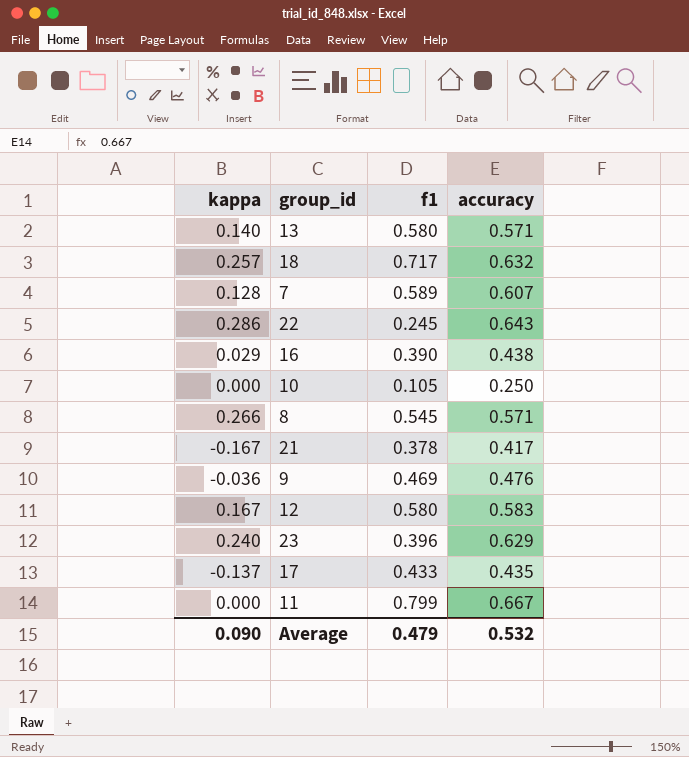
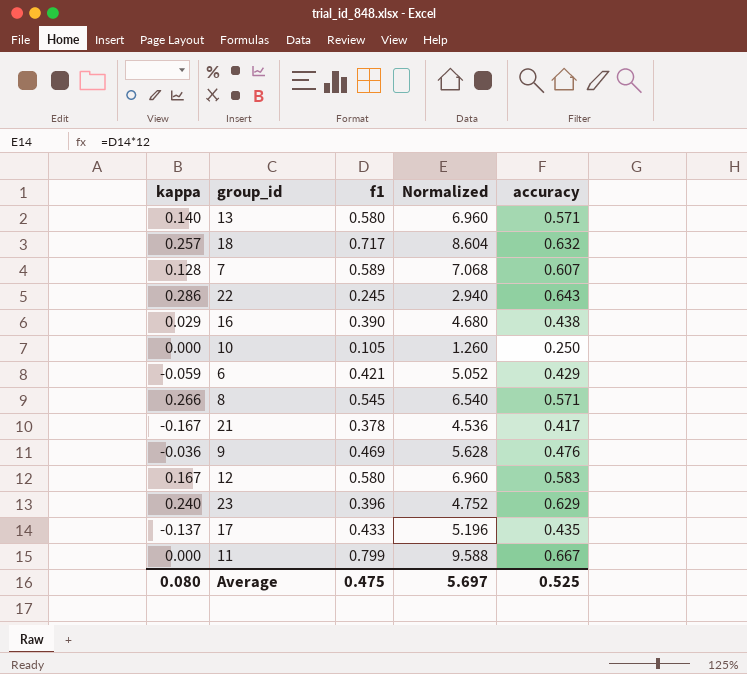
column Normalized | formula: none -> [f1] * 12
row 6: none -> -0.059 | 0.421 | 5.052 | 0.429
Average | kappa: 0.090 -> 0.080
Average | f1: 0.479 -> 0.475
Average | accuracy: 0.532 -> 0.525

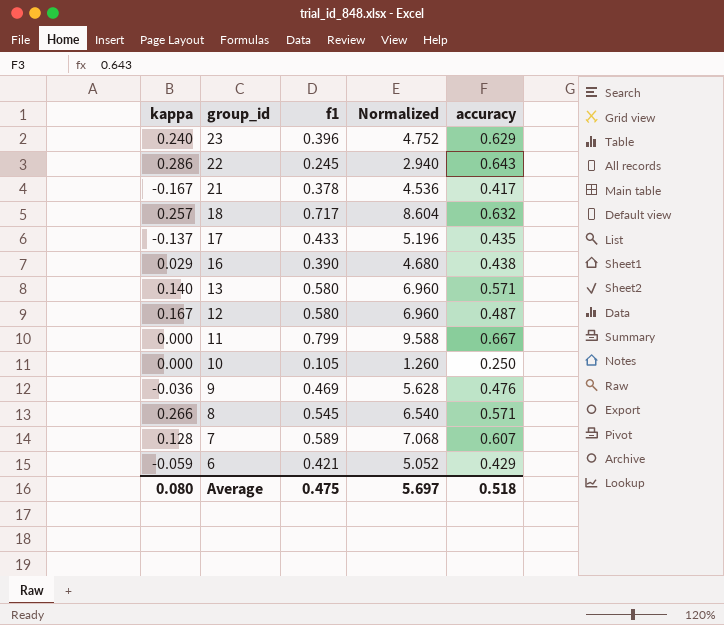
row order: none -> group_id descending
12 | accuracy: 0.583 -> 0.487
Average | accuracy: 0.525 -> 0.518

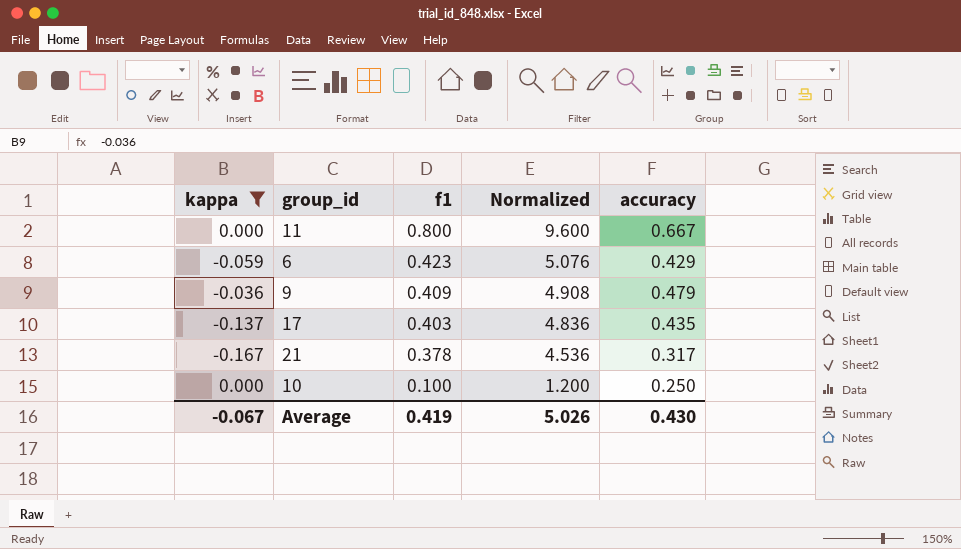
filter: none -> kappa <= 0.000
row order: group_id descending -> f1 descending
11 | f1: 0.799 -> 0.800
11 | Normalized: 9.588 -> 9.600
6 | f1: 0.421 -> 0.423
6 | Normalized: 5.052 -> 5.076
9 | f1: 0.469 -> 0.409
9 | Normalized: 5.628 -> 4.908
9 | accuracy: 0.476 -> 0.479
17 | f1: 0.433 -> 0.403
17 | Normalized: 5.196 -> 4.836
21 | accuracy: 0.417 -> 0.317
10 | f1: 0.105 -> 0.100
10 | Normalized: 1.260 -> 1.200
Average | kappa: 0.080 -> -0.067
Average | f1: 0.475 -> 0.419
Average | Normalized: 5.697 -> 5.026
Average | accuracy: 0.518 -> 0.430

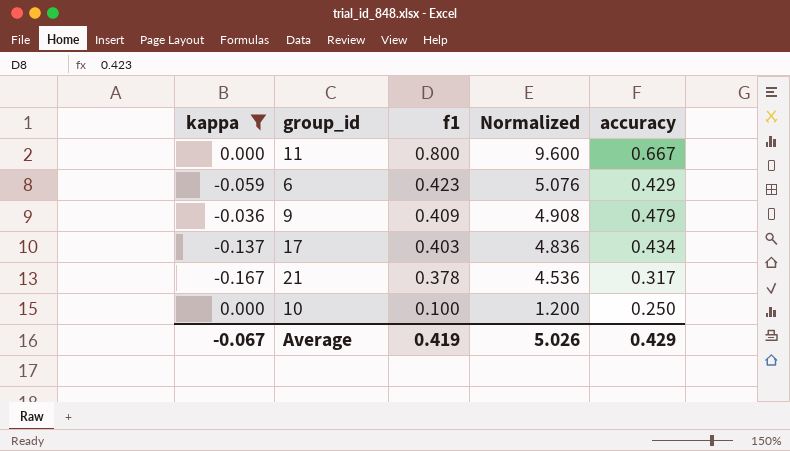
17 | accuracy: 0.435 -> 0.434
Average | accuracy: 0.430 -> 0.429

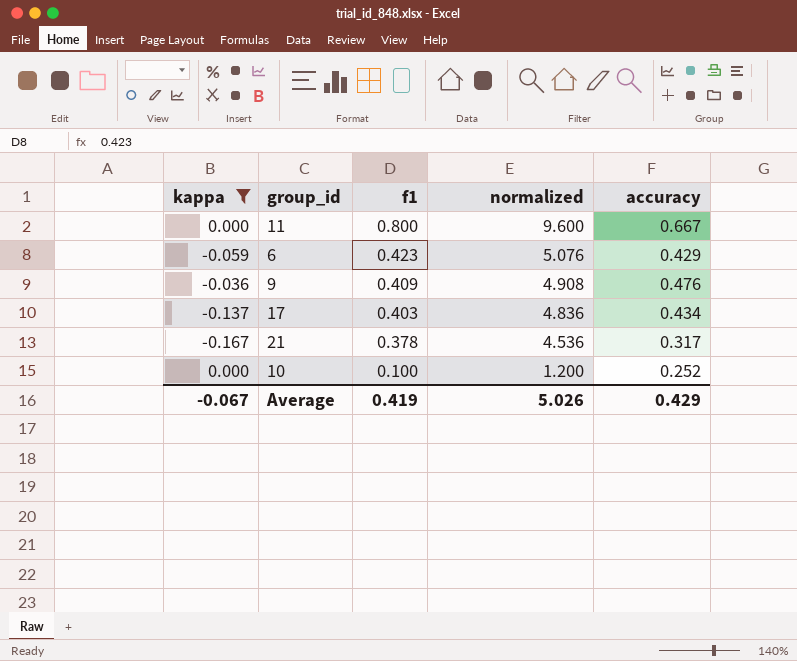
column name: Normalized -> normalized
9 | accuracy: 0.479 -> 0.476
10 | accuracy: 0.250 -> 0.252

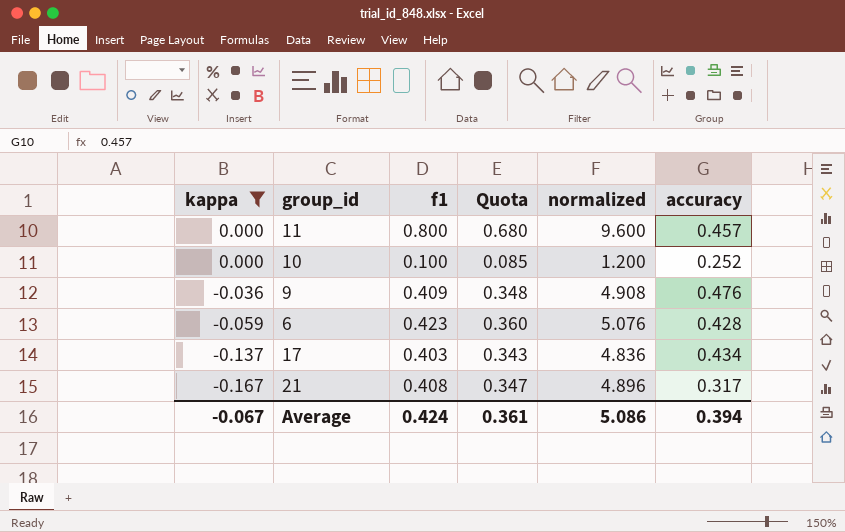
row order: f1 descending -> kappa descending
column Quota | formula: none -> [f1] * 0.85
11 | accuracy: 0.667 -> 0.457
6 | accuracy: 0.429 -> 0.428
21 | f1: 0.378 -> 0.408
21 | normalized: 4.536 -> 4.896
Average | f1: 0.419 -> 0.424
Average | normalized: 5.026 -> 5.086
Average | accuracy: 0.429 -> 0.394

